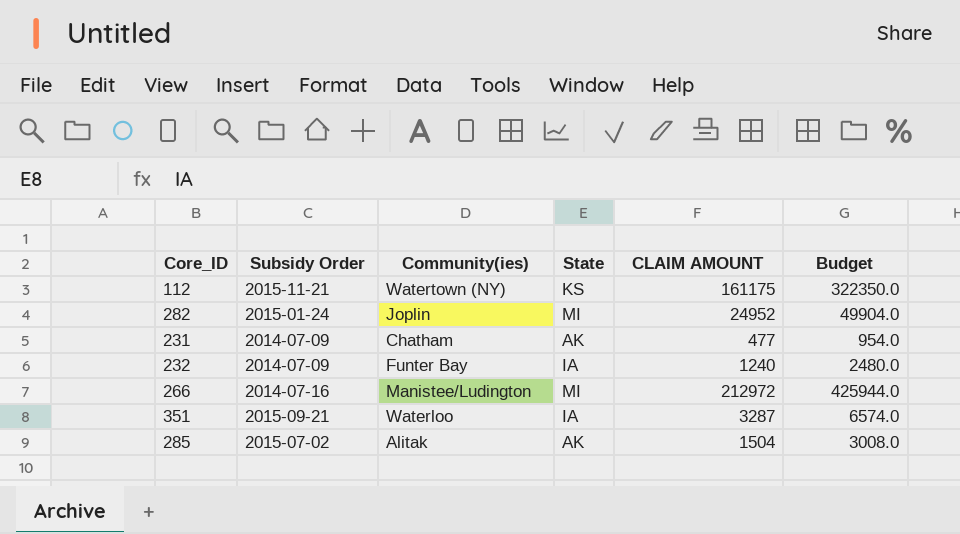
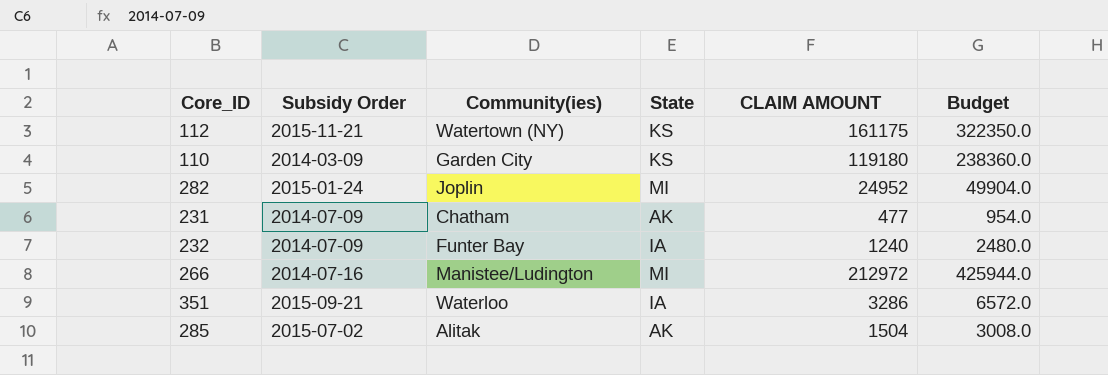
row 110: none -> 2014-03-09 | Garden City | KS | 119180 | 238360.0
351 | CLAIM AMOUNT: 3287 -> 3286
351 | Budget: 6574.0 -> 6572.0

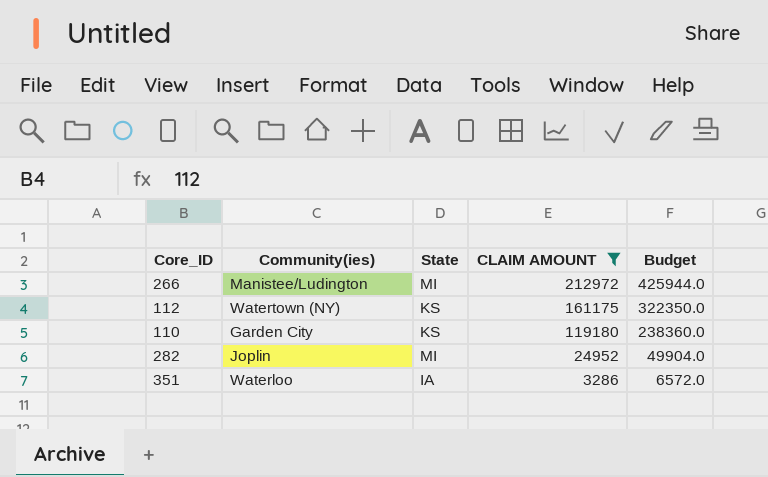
filter: none -> CLAIM AMOUNT >= 3286
row order: none -> CLAIM AMOUNT descending
column Subsidy Order | position: 2 -> none

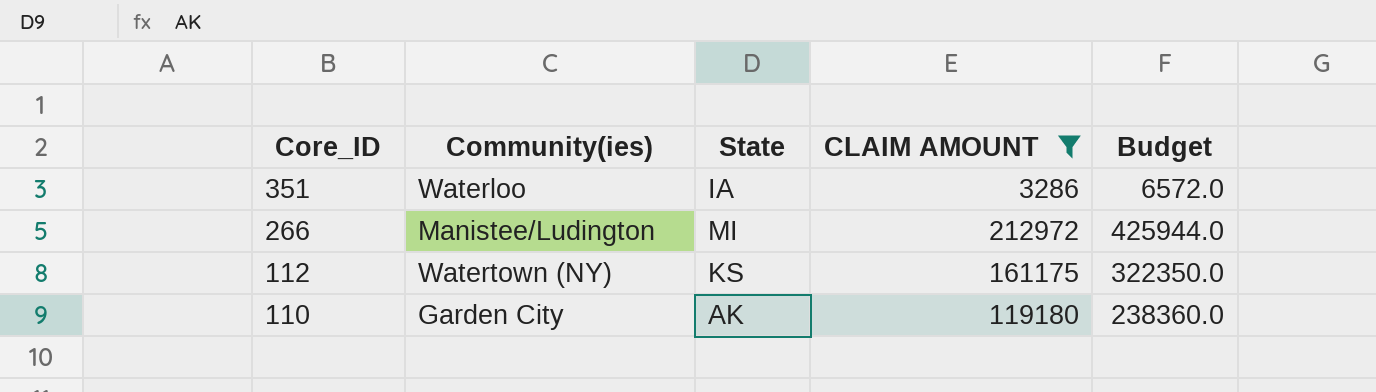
row order: CLAIM AMOUNT descending -> Core_ID descending
row 282: Joplin | MI | 24952 | 49904.0 -> none
110 | State: KS -> AK

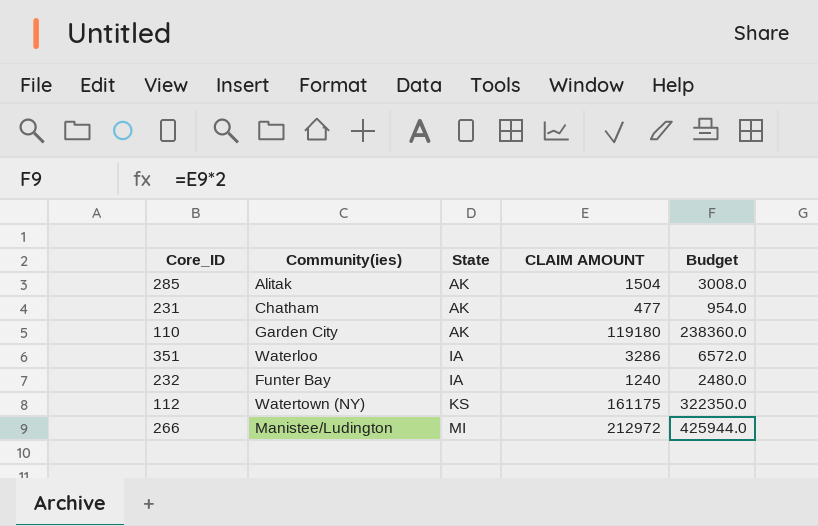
filter: CLAIM AMOUNT >= 3286 -> none
row order: Core_ID descending -> State ascending

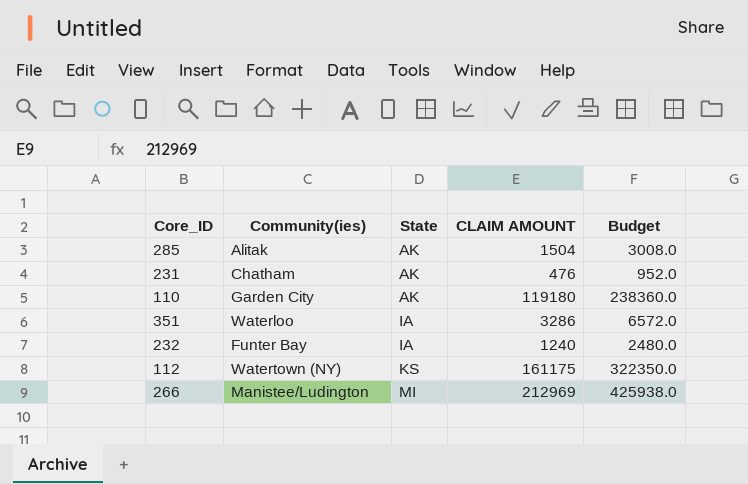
231 | CLAIM AMOUNT: 477 -> 476
231 | Budget: 954.0 -> 952.0
266 | CLAIM AMOUNT: 212972 -> 212969
266 | Budget: 425944.0 -> 425938.0

